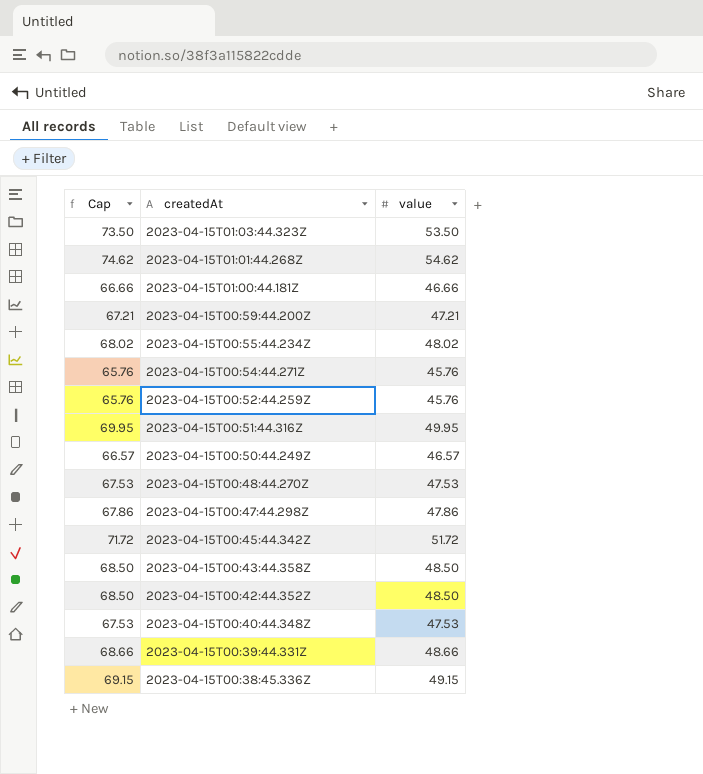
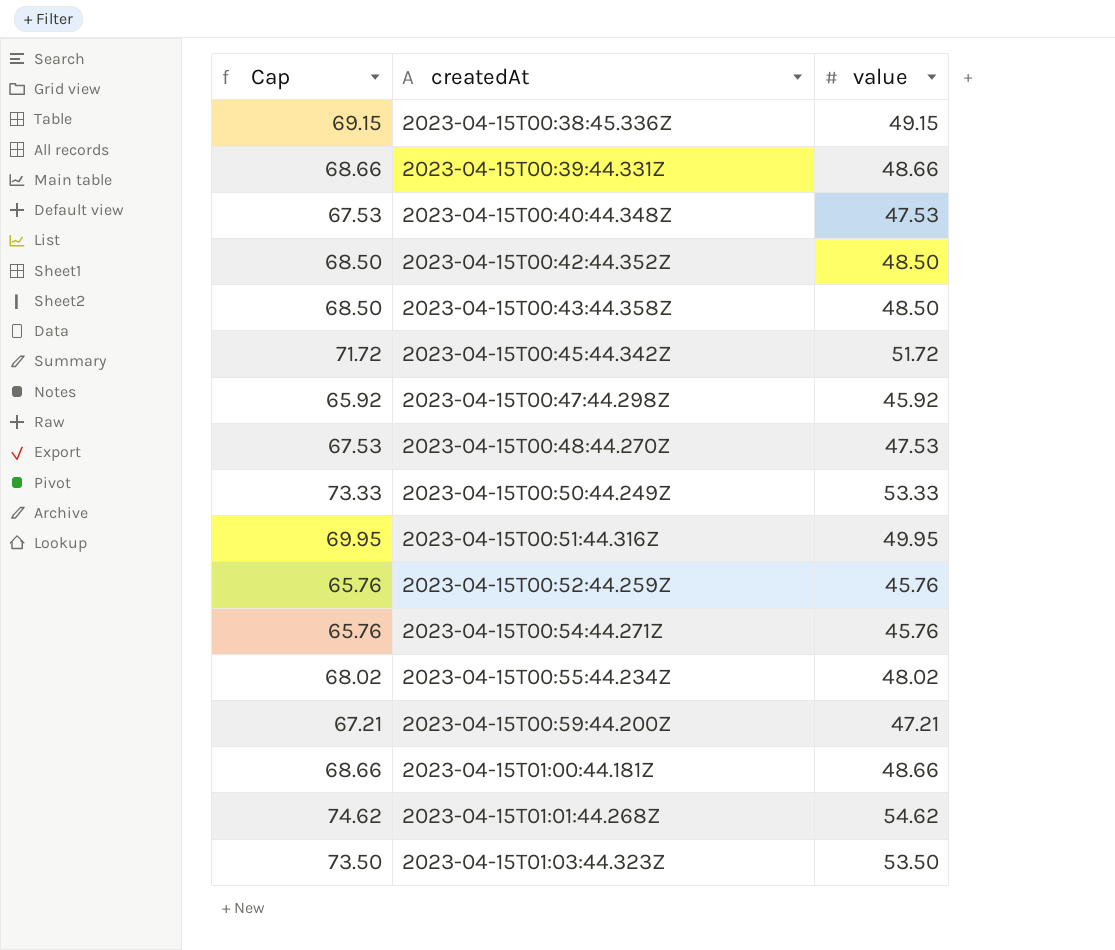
row order: createdAt descending -> createdAt ascending
2023-04-15T00:47:44.298Z | Cap: 67.86 -> 65.92
2023-04-15T00:47:44.298Z | value: 47.86 -> 45.92
2023-04-15T00:50:44.249Z | Cap: 66.57 -> 73.33
2023-04-15T00:50:44.249Z | value: 46.57 -> 53.33
2023-04-15T01:00:44.181Z | Cap: 66.66 -> 68.66
2023-04-15T01:00:44.181Z | value: 46.66 -> 48.66

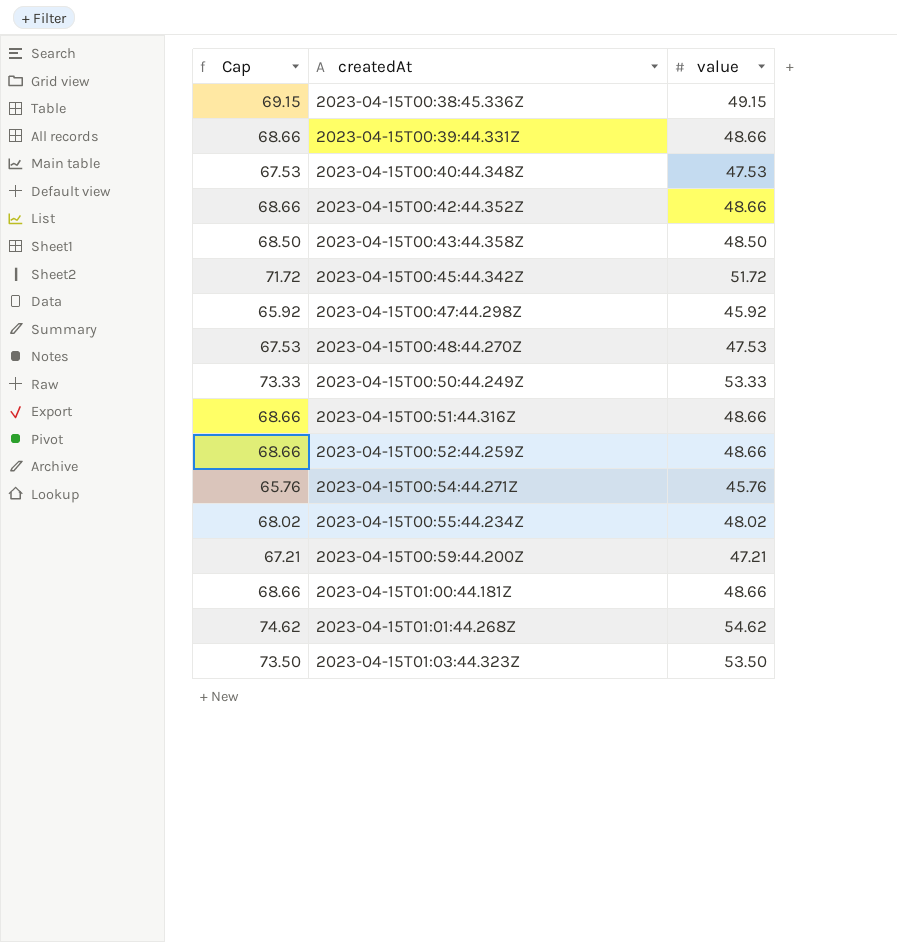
2023-04-15T00:42:44.352Z | Cap: 68.50 -> 68.66
2023-04-15T00:42:44.352Z | value: 48.50 -> 48.66
2023-04-15T00:51:44.316Z | Cap: 69.95 -> 68.66
2023-04-15T00:51:44.316Z | value: 49.95 -> 48.66
2023-04-15T00:52:44.259Z | Cap: 65.76 -> 68.66
2023-04-15T00:52:44.259Z | value: 45.76 -> 48.66

